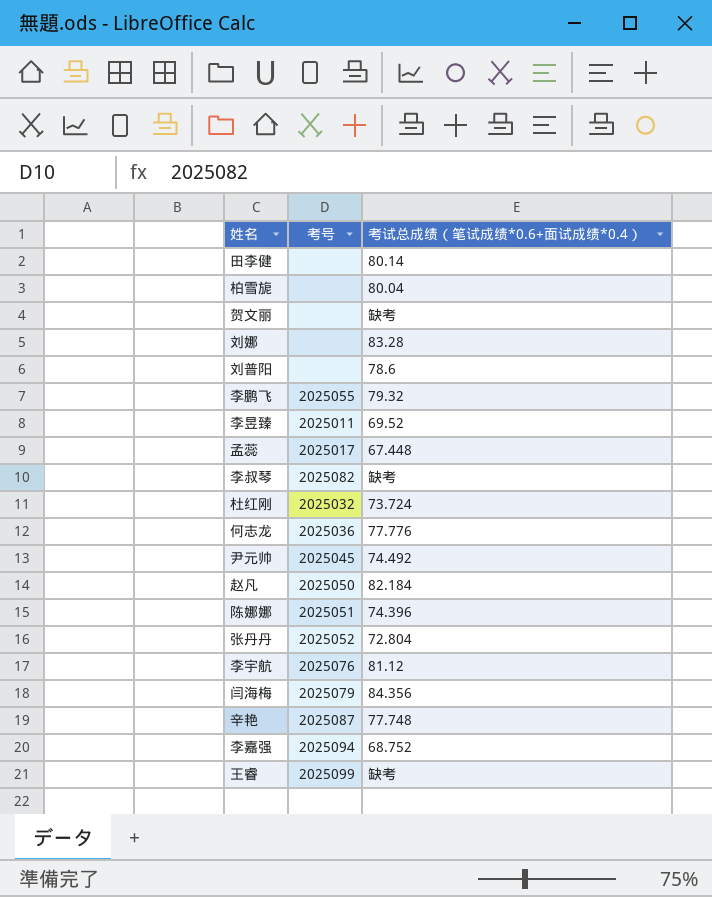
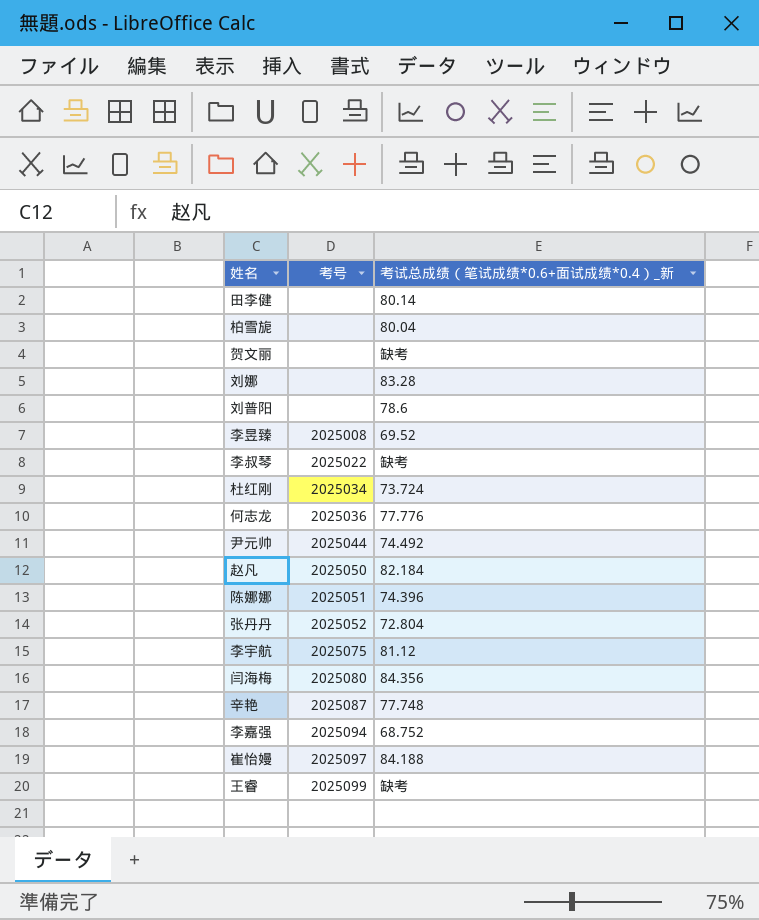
column name: 考试总成绩（笔试成绩*0.6+面试成绩*0.4） -> 考试总成绩（笔试成绩*0.6+面试成绩*0.4）_新
row 李鹏飞: 2025055 | 79.32 -> none
row 孟蕊: 2025017 | 67.448 -> none
李昱臻 | 考号: 2025011 -> 2025008
李叔琴 | 考号: 2025082 -> 2025022
杜红刚 | 考号: 2025032 -> 2025034
尹元帅 | 考号: 2025045 -> 2025044
李宇航 | 考号: 2025076 -> 2025075
闫海梅 | 考号: 2025079 -> 2025080
row 崔怡嫚: none -> 2025097 | 84.188

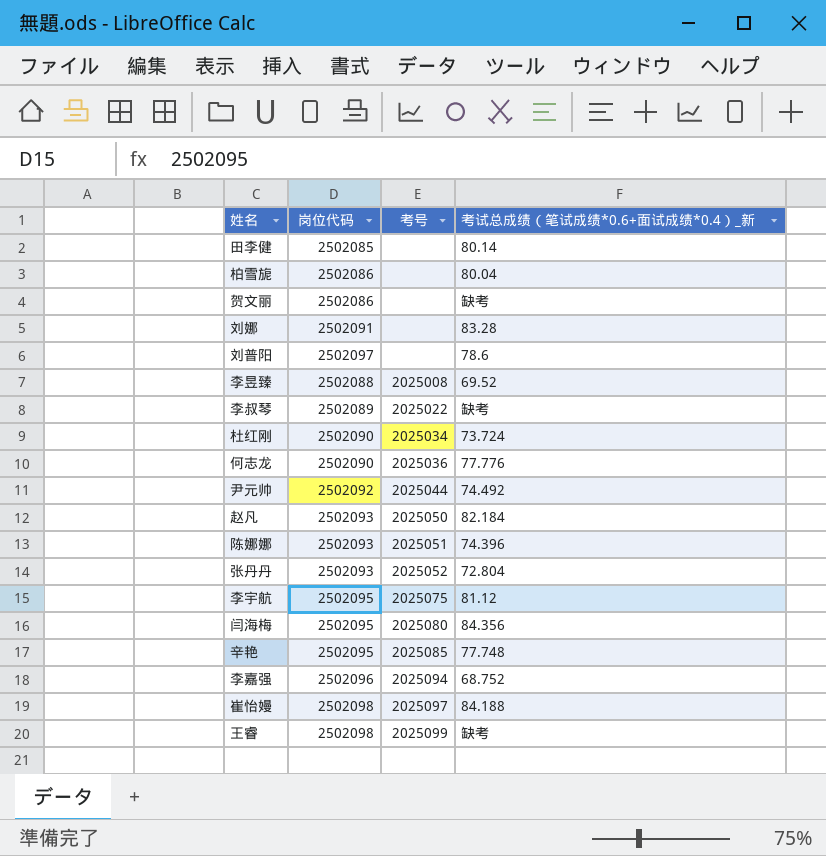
column 岗位代码 | position: none -> 2
辛艳 | 考号: 2025087 -> 2025085

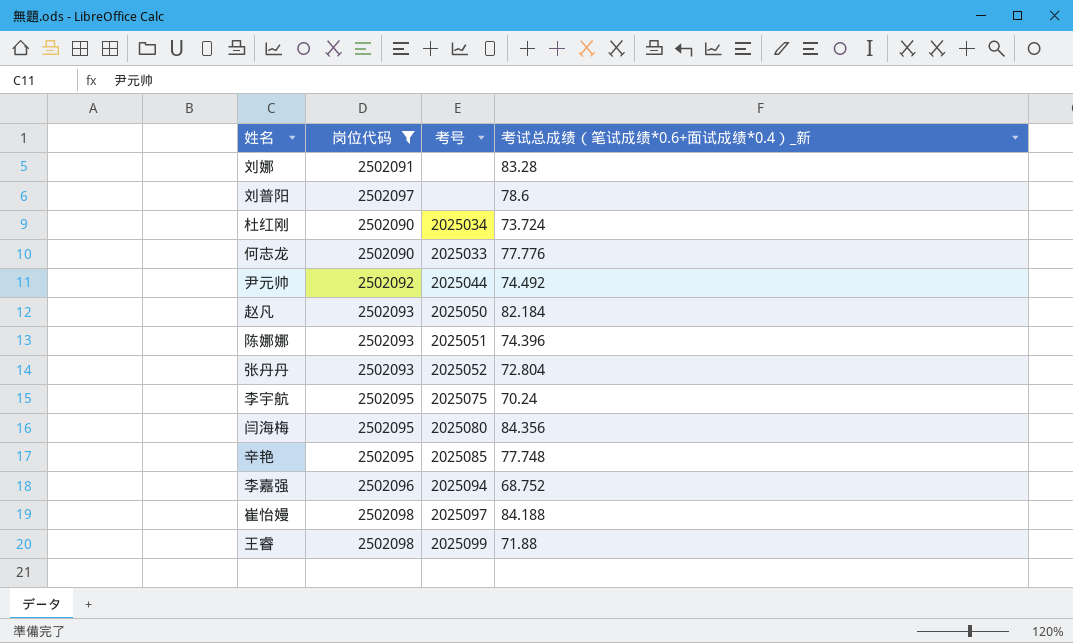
filter: none -> 岗位代码 >= 2502090
何志龙 | 考号: 2025036 -> 2025033
李宇航 | 考试总成绩（笔试成绩*0.6+面试成绩*0.4）_新: 81.12 -> 70.24
王睿 | 考试总成绩（笔试成绩*0.6+面试成绩*0.4）_新: 缺考 -> 71.88

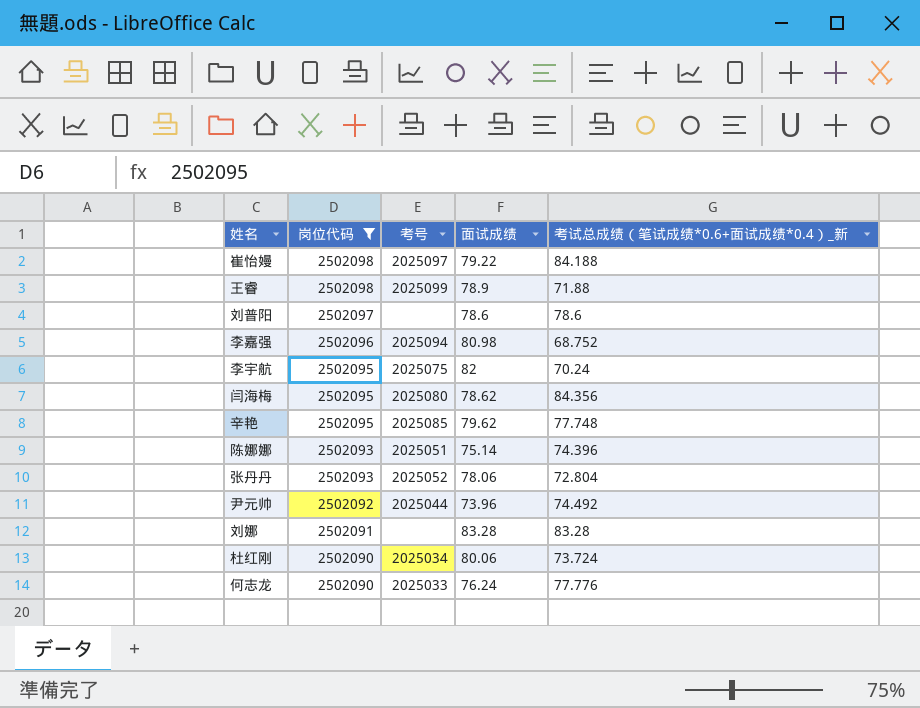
row order: none -> 岗位代码 descending
column 面试成绩 | position: none -> 4
row 赵凡: 2502093 | 2025050 | 82.184 -> none

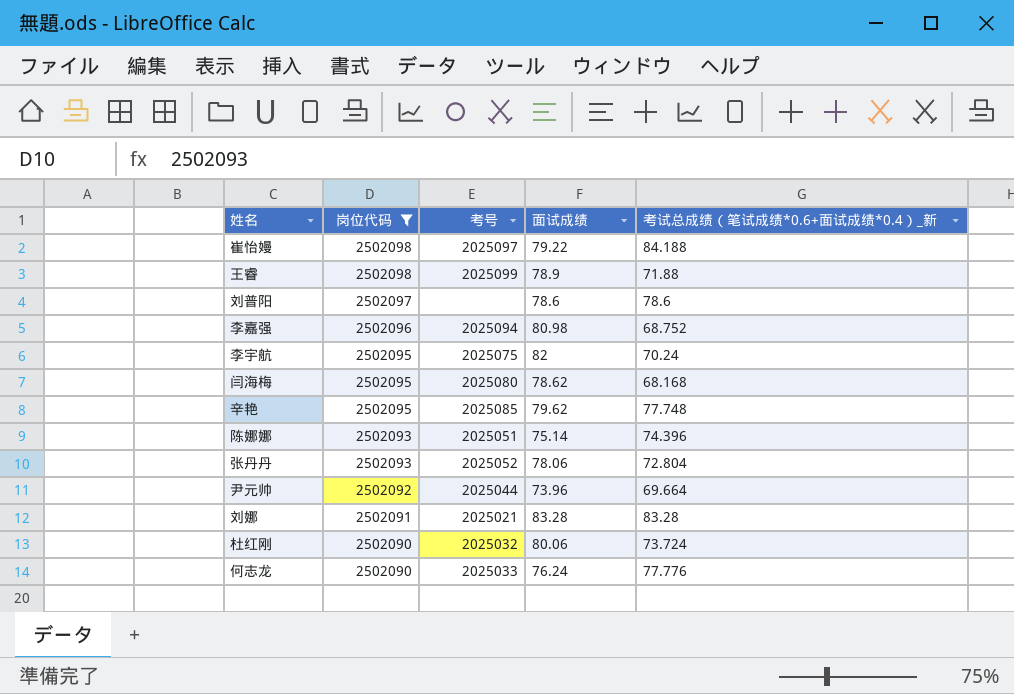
闫海梅 | 考试总成绩（笔试成绩*0.6+面试成绩*0.4）_新: 84.356 -> 68.168
尹元帅 | 考试总成绩（笔试成绩*0.6+面试成绩*0.4）_新: 74.492 -> 69.664
刘娜 | 考号: none -> 2025021
杜红刚 | 考号: 2025034 -> 2025032

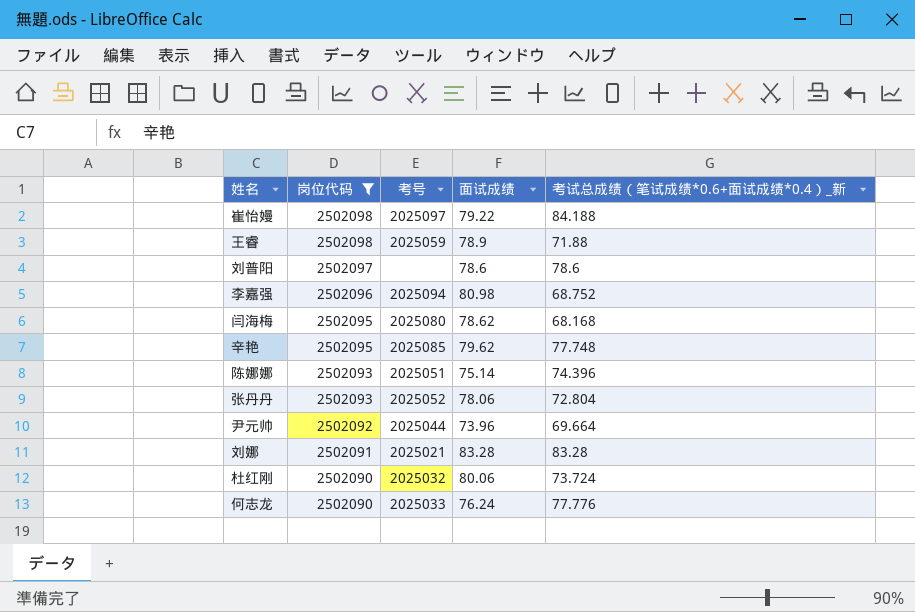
row 李宇航: 2502095 | 2025075 | 82 | 70.24 -> none
王睿 | 考号: 2025099 -> 2025059

